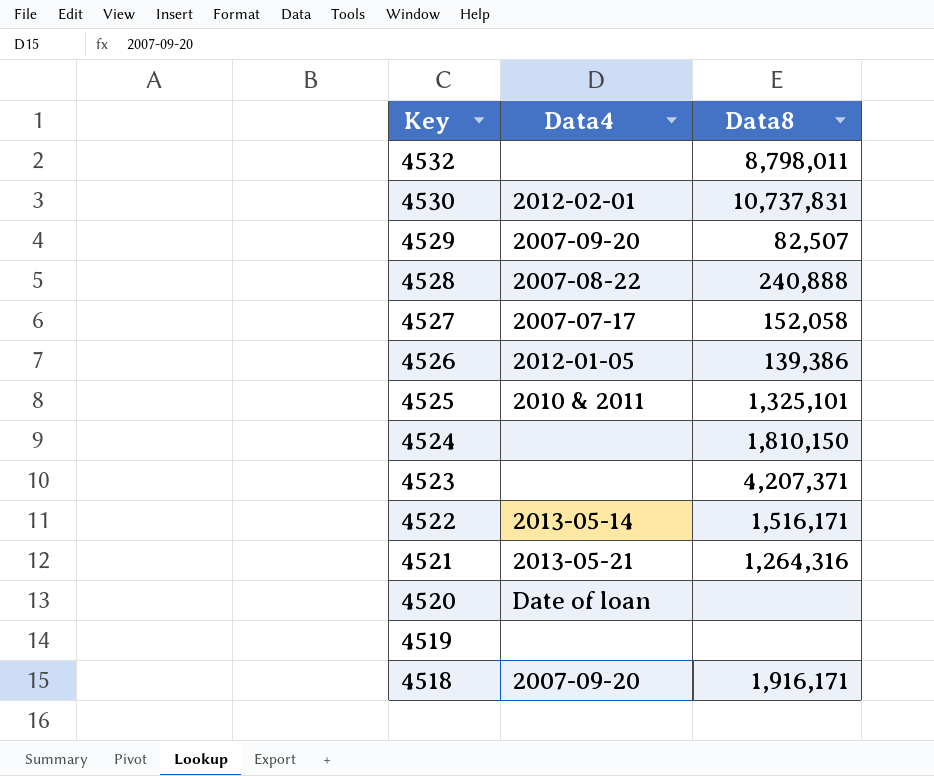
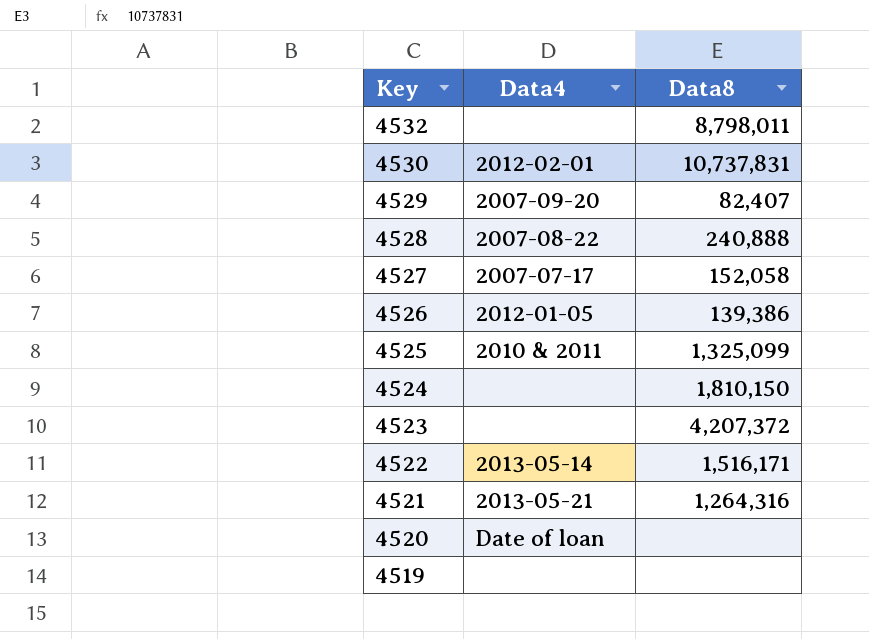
row 4518: 2007-09-20 | 1,916,171 -> none
4529 | Data8: 82,507 -> 82,407
4525 | Data8: 1,325,101 -> 1,325,099
4523 | Data8: 4,207,371 -> 4,207,372

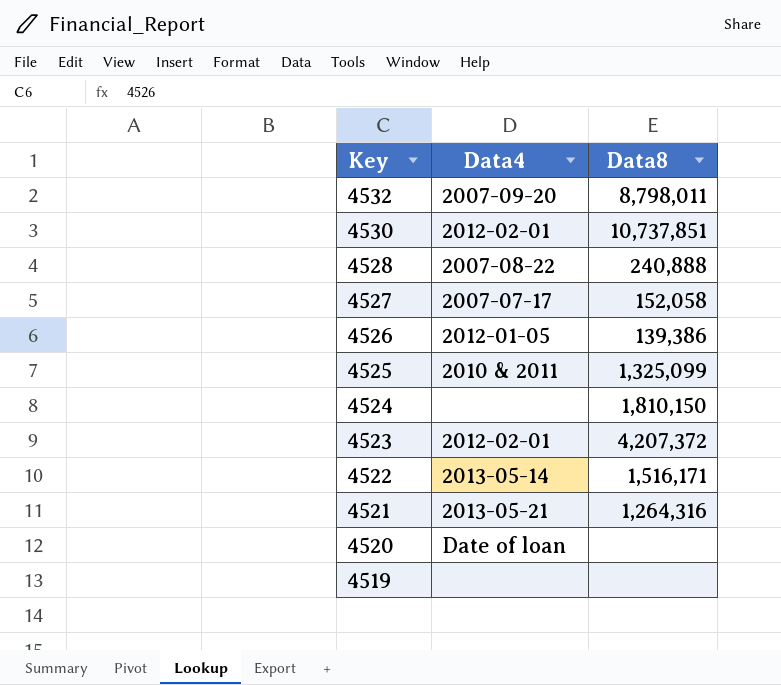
row 4529: 2007-09-20 | 82,407 -> none
4532 | Data4: none -> 2007-09-20
4530 | Data8: 10,737,831 -> 10,737,851
4523 | Data4: none -> 2012-02-01

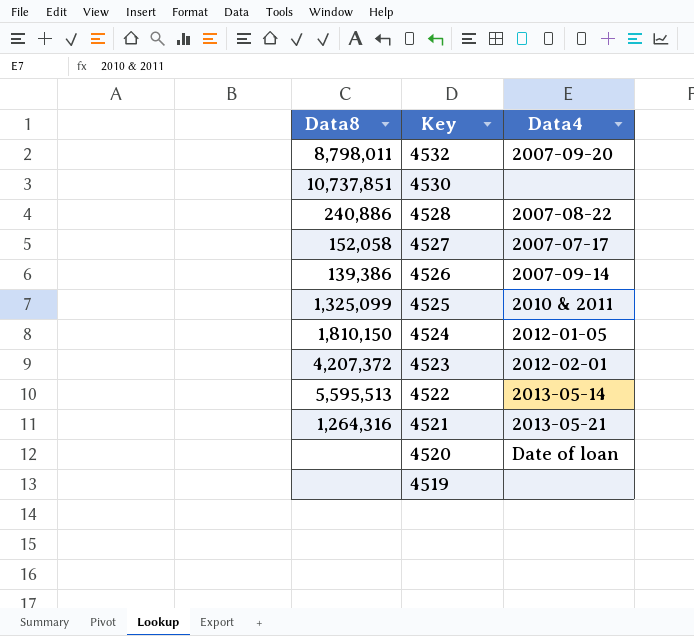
column Data8 | position: 3 -> 1
4530 | Data4: 2012-02-01 -> none
4528 | Data8: 240,888 -> 240,886
4526 | Data4: 2012-01-05 -> 2007-09-14
4524 | Data4: none -> 2012-01-05
4522 | Data8: 1,516,171 -> 5,595,513

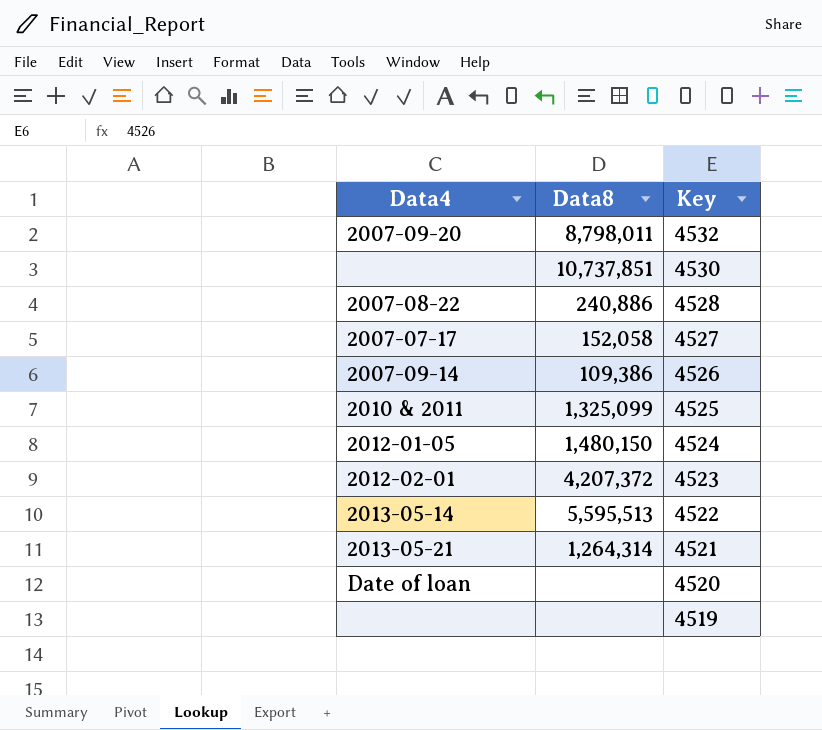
column Data4 | position: 3 -> 1
4526 | Data8: 139,386 -> 109,386
4524 | Data8: 1,810,150 -> 1,480,150
4521 | Data8: 1,264,316 -> 1,264,314

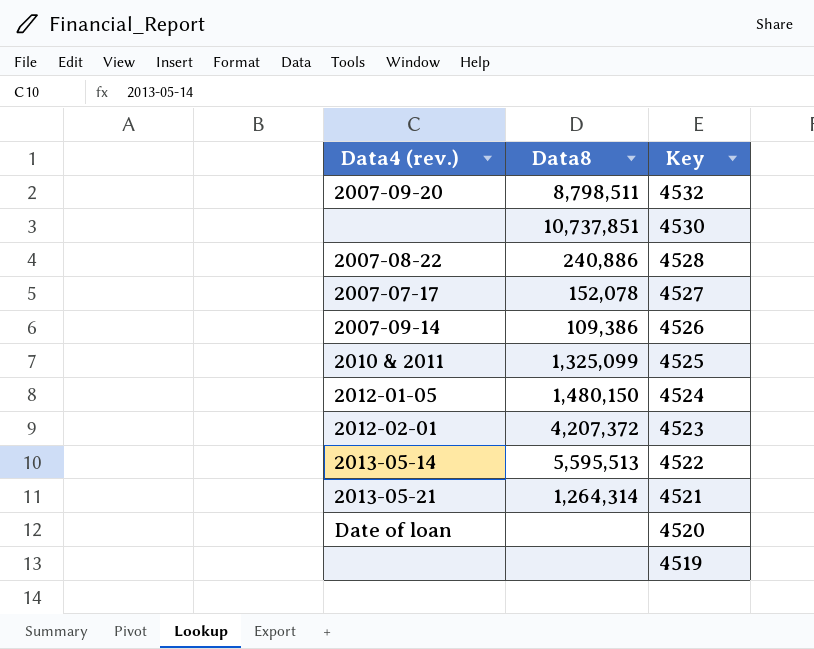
column name: Data4 -> Data4 (rev.)
4532 | Data8: 8,798,011 -> 8,798,511
4527 | Data8: 152,058 -> 152,078

